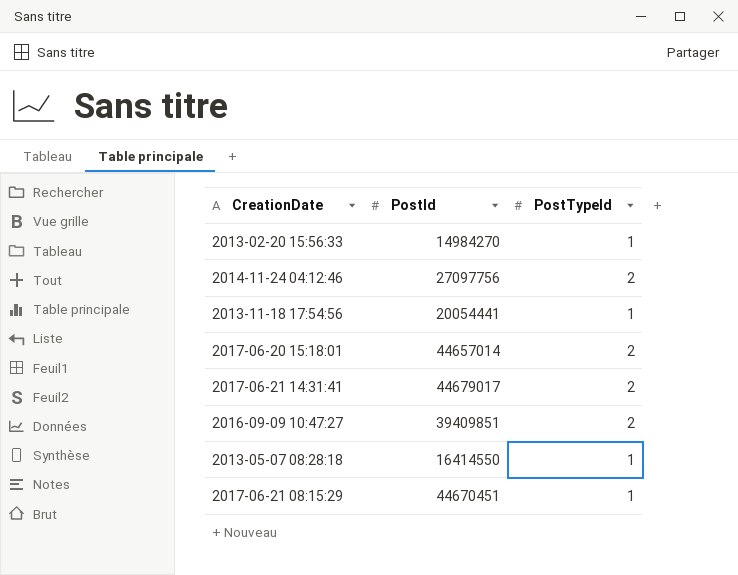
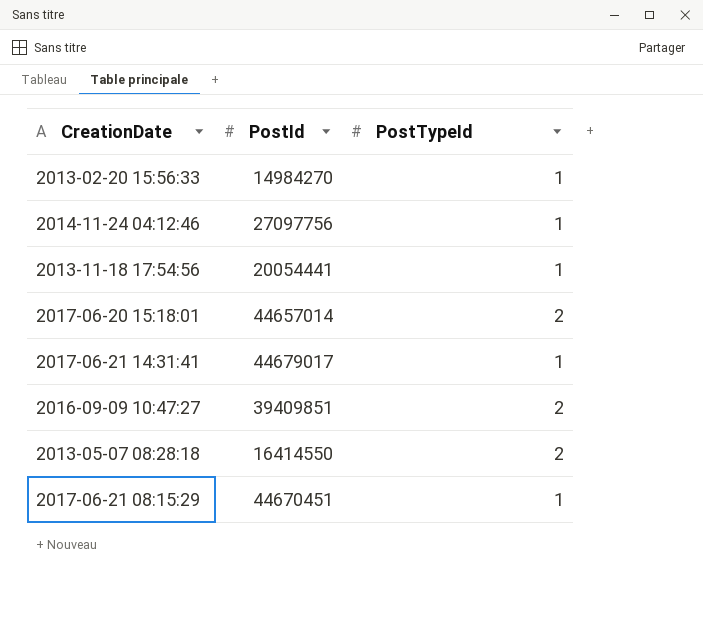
2014-11-24 04:12:46 | PostTypeId: 2 -> 1
2017-06-21 14:31:41 | PostTypeId: 2 -> 1
2013-05-07 08:28:18 | PostTypeId: 1 -> 2

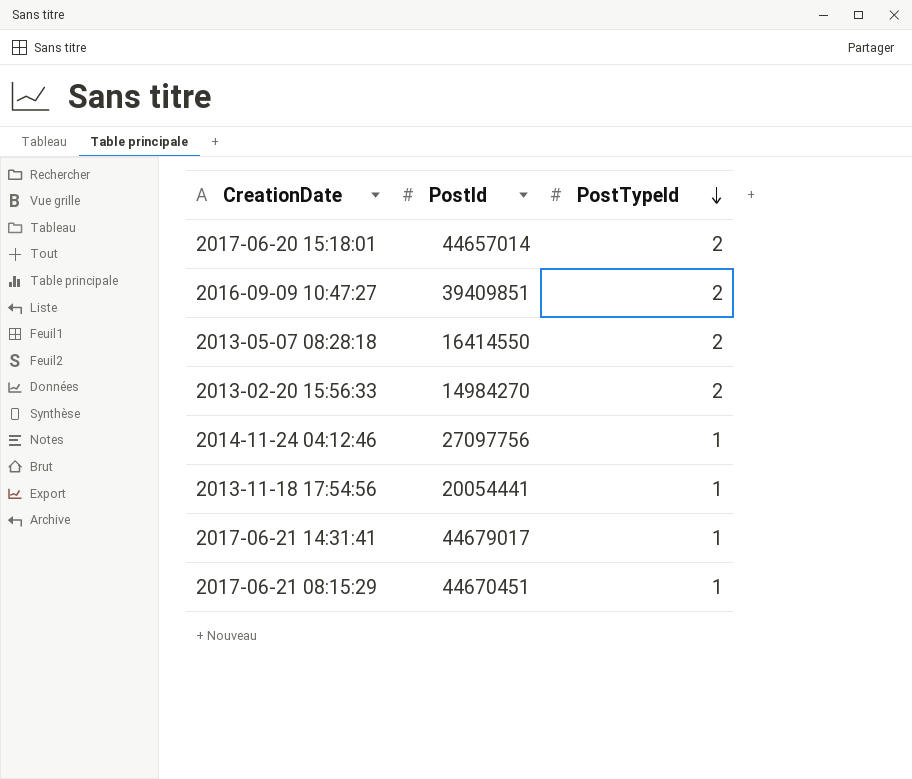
row order: none -> PostTypeId descending
2013-02-20 15:56:33 | PostTypeId: 1 -> 2

